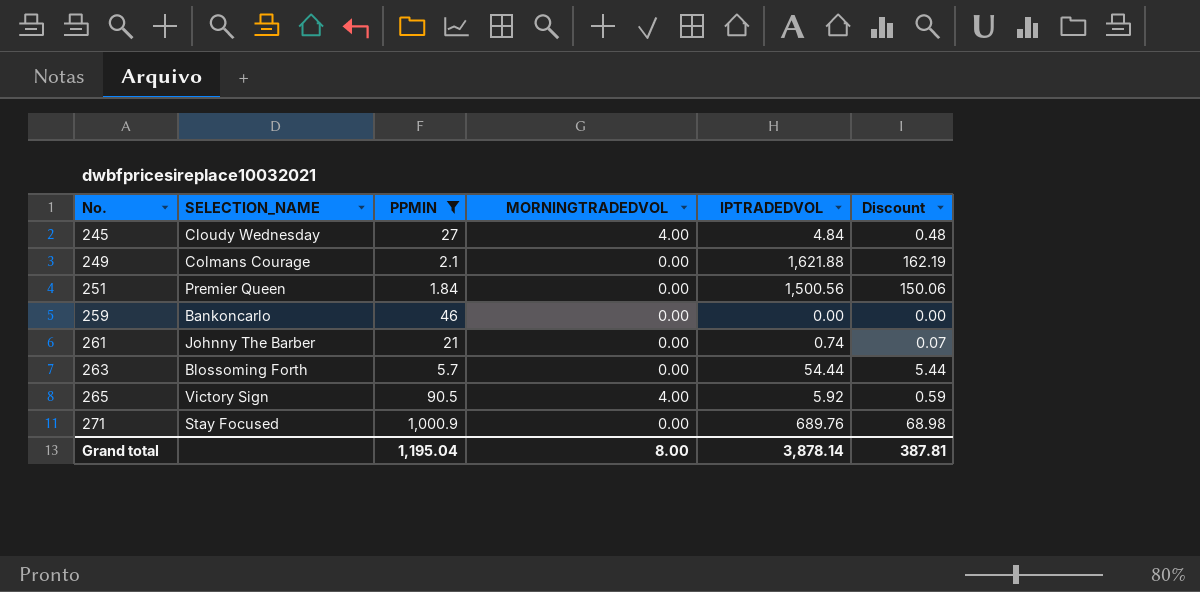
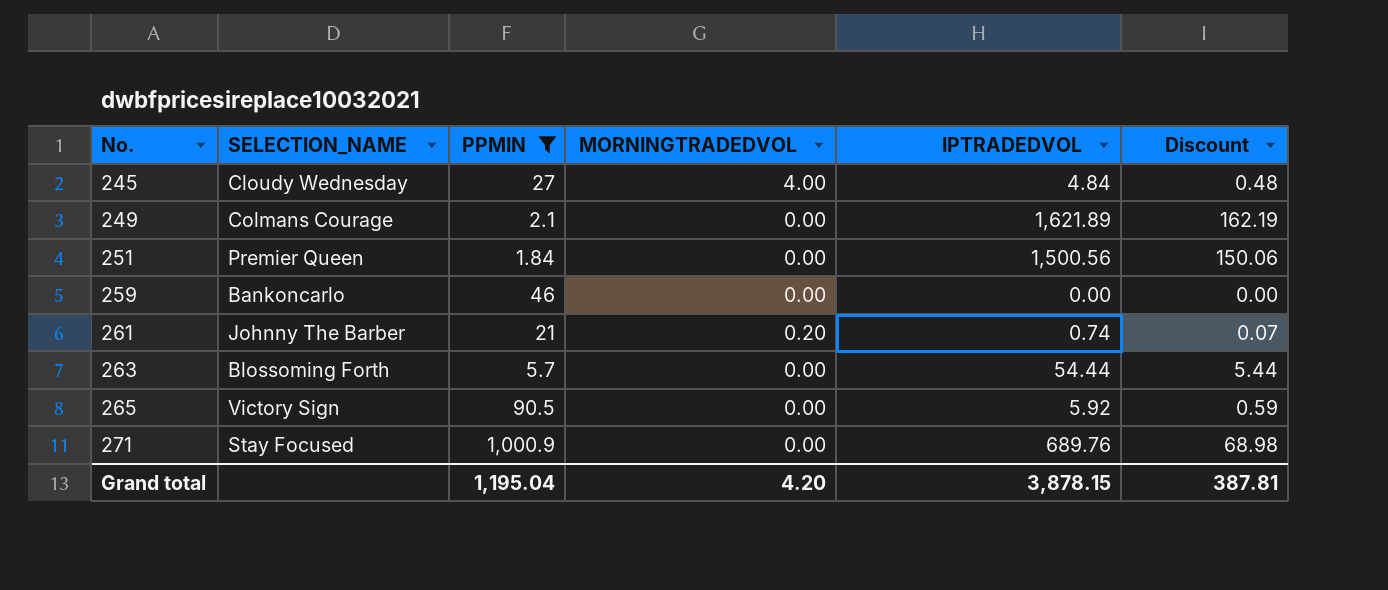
249 | IPTRADEDVOL: 1,621.88 -> 1,621.89
261 | MORNINGTRADEDVOL: 0.00 -> 0.20
265 | MORNINGTRADEDVOL: 4.00 -> 0.00
Grand total | MORNINGTRADEDVOL: 8.00 -> 4.20
Grand total | IPTRADEDVOL: 3,878.14 -> 3,878.15

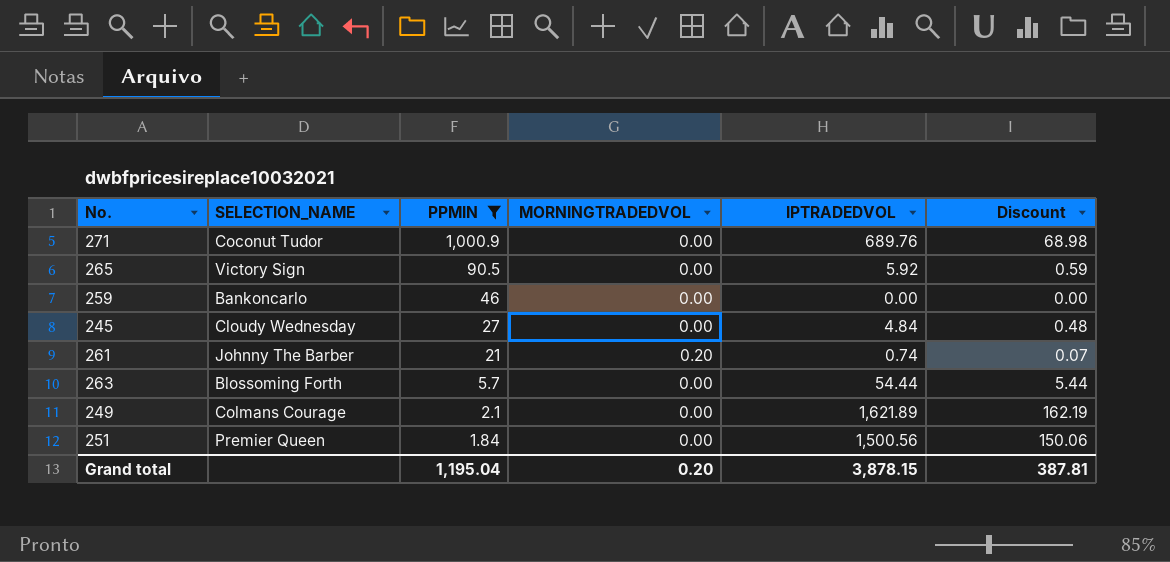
row order: No. ascending -> PPMIN descending
271 | SELECTION_NAME: Stay Focused -> Coconut Tudor
245 | MORNINGTRADEDVOL: 4.00 -> 0.00
Grand total | MORNINGTRADEDVOL: 4.20 -> 0.20

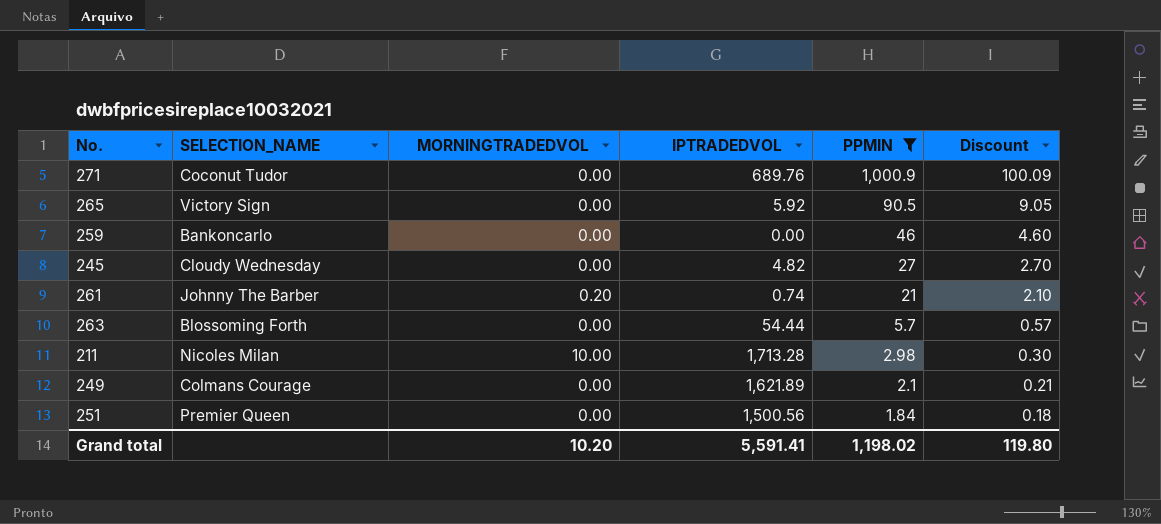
column PPMIN | position: 3 -> 5
column Discount | formula: [IPTRADEDVOL] * 0.1 -> [PPMIN] * 0.1
245 | IPTRADEDVOL: 4.84 -> 4.82
row 211: none -> Nicoles Milan | 10.00 | 1,713.28 | 2.98 | 0.30
Grand total | MORNINGTRADEDVOL: 0.20 -> 10.20
Grand total | IPTRADEDVOL: 3,878.15 -> 5,591.41
Grand total | PPMIN: 1,195.04 -> 1,198.02
Grand total | Discount: 387.81 -> 119.80

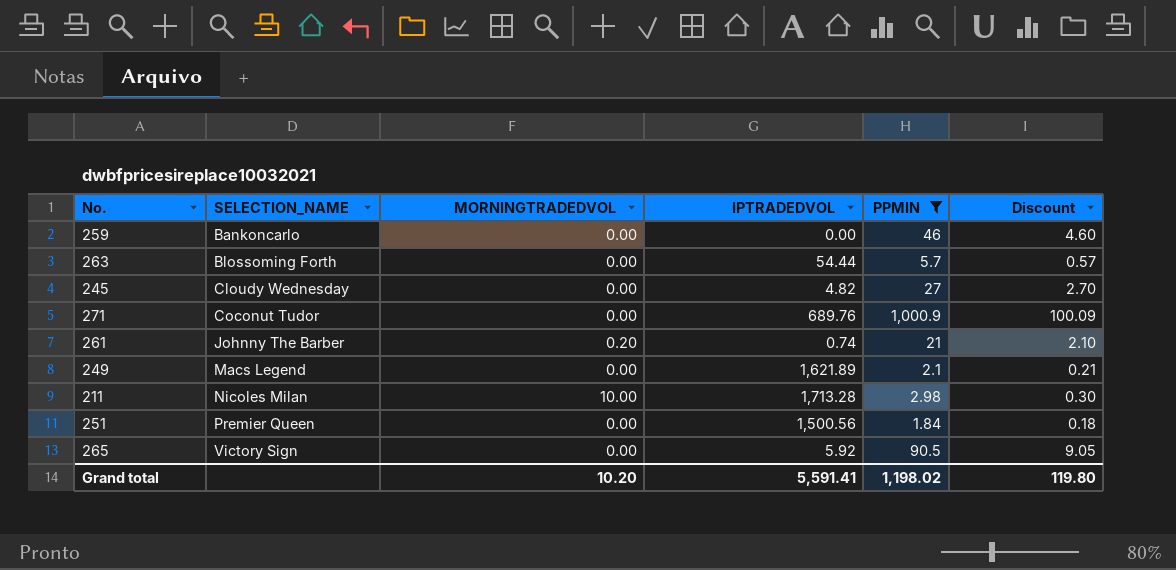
row order: PPMIN descending -> SELECTION_NAME ascending
249 | SELECTION_NAME: Colmans Courage -> Macs Legend

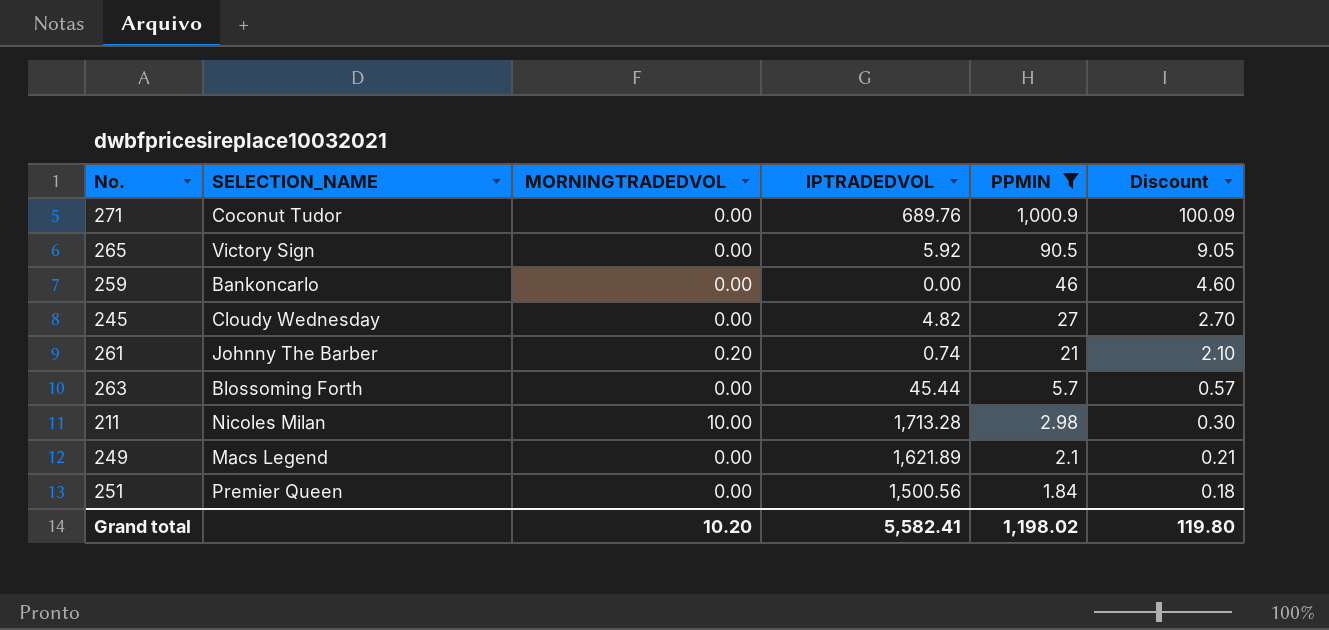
row order: SELECTION_NAME ascending -> PPMIN descending
263 | IPTRADEDVOL: 54.44 -> 45.44
Grand total | IPTRADEDVOL: 5,591.41 -> 5,582.41

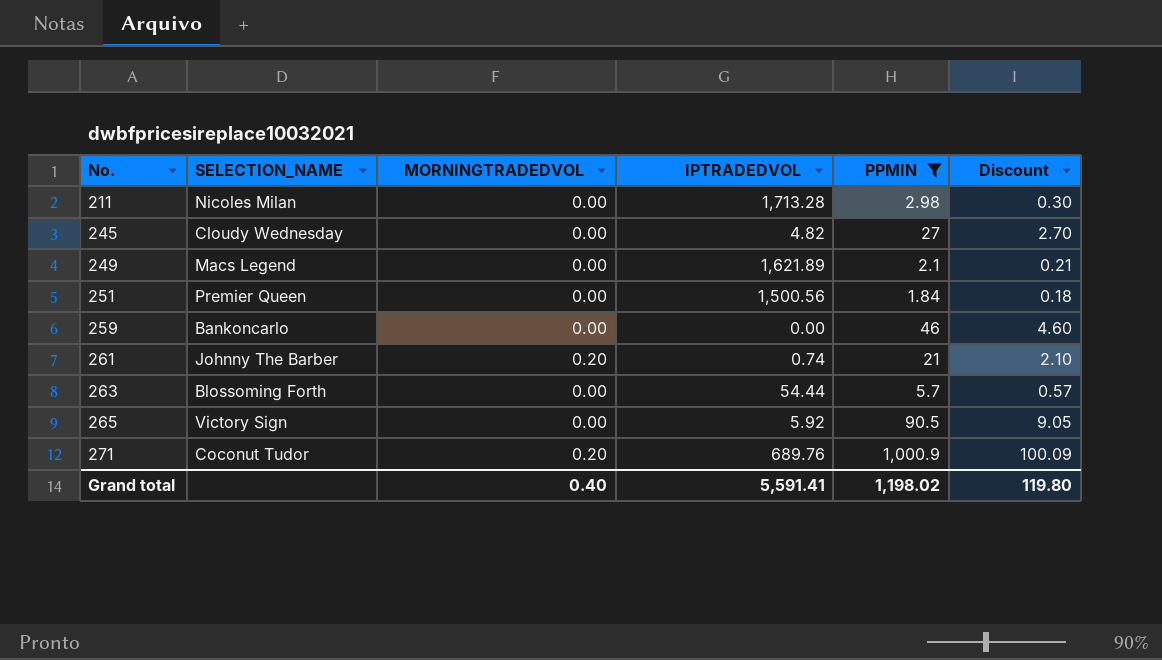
row order: PPMIN descending -> No. ascending
211 | MORNINGTRADEDVOL: 10.00 -> 0.00
263 | IPTRADEDVOL: 45.44 -> 54.44
271 | MORNINGTRADEDVOL: 0.00 -> 0.20
Grand total | MORNINGTRADEDVOL: 10.20 -> 0.40
Grand total | IPTRADEDVOL: 5,582.41 -> 5,591.41

